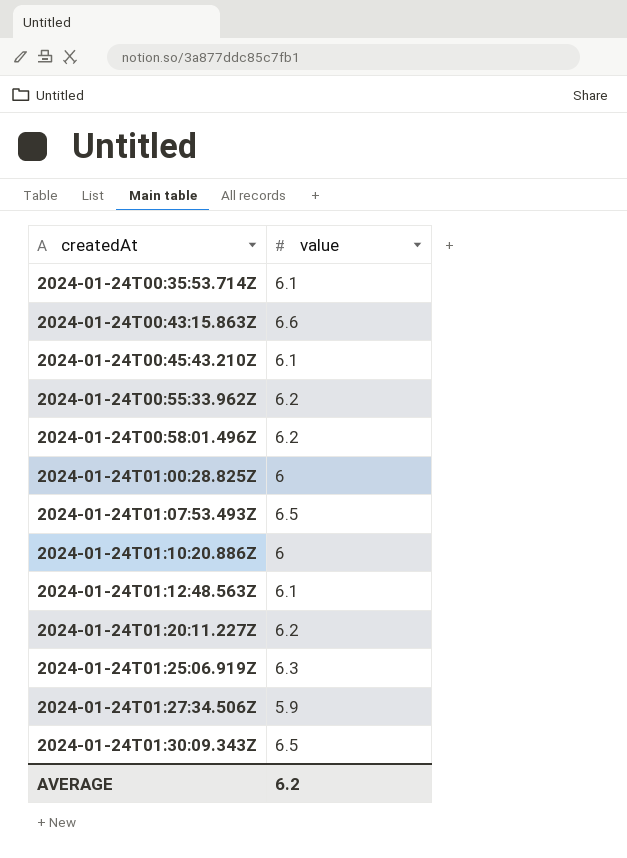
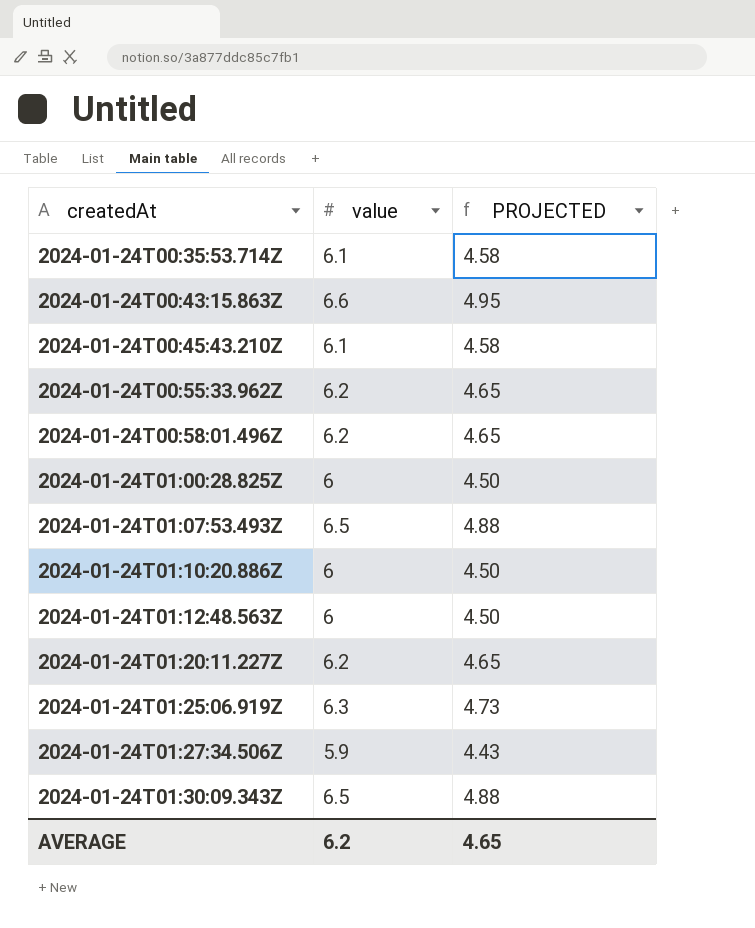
column PROJECTED | formula: none -> [value] * 0.75
2024-01-24T01:12:48.563Z | value: 6.1 -> 6

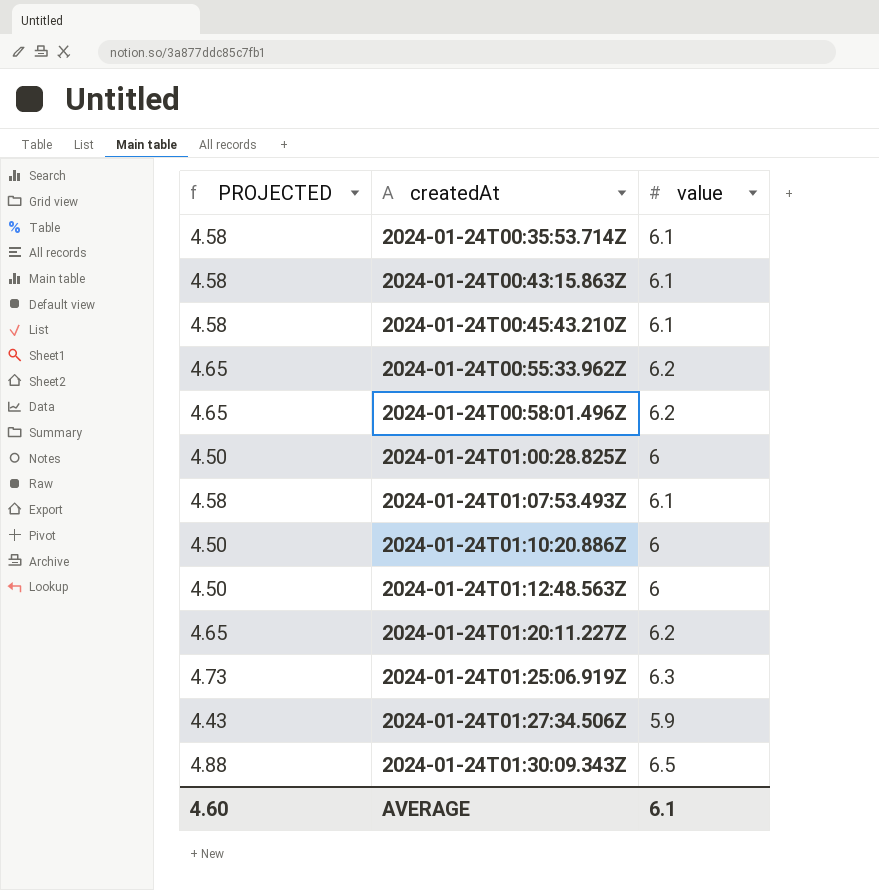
column PROJECTED | position: 3 -> 1
2024-01-24T00:43:15.863Z | PROJECTED: 4.95 -> 4.58
2024-01-24T00:43:15.863Z | value: 6.6 -> 6.1
2024-01-24T01:07:53.493Z | PROJECTED: 4.88 -> 4.58
2024-01-24T01:07:53.493Z | value: 6.5 -> 6.1
AVERAGE | PROJECTED: 4.65 -> 4.60
AVERAGE | value: 6.2 -> 6.1

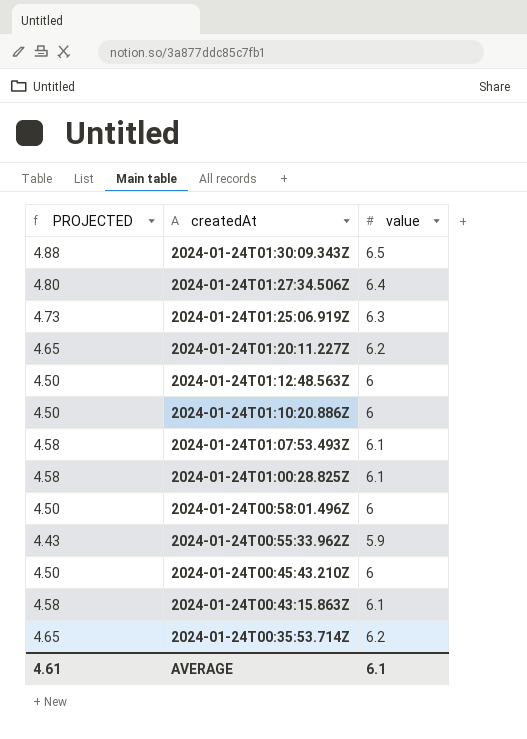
row order: createdAt ascending -> createdAt descending
2024-01-24T01:27:34.506Z | PROJECTED: 4.43 -> 4.80
2024-01-24T01:27:34.506Z | value: 5.9 -> 6.4
2024-01-24T01:00:28.825Z | PROJECTED: 4.50 -> 4.58
2024-01-24T01:00:28.825Z | value: 6 -> 6.1
2024-01-24T00:58:01.496Z | PROJECTED: 4.65 -> 4.50
2024-01-24T00:58:01.496Z | value: 6.2 -> 6
2024-01-24T00:55:33.962Z | PROJECTED: 4.65 -> 4.43
2024-01-24T00:55:33.962Z | value: 6.2 -> 5.9
2024-01-24T00:45:43.210Z | PROJECTED: 4.58 -> 4.50
2024-01-24T00:45:43.210Z | value: 6.1 -> 6
2024-01-24T00:35:53.714Z | PROJECTED: 4.58 -> 4.65
2024-01-24T00:35:53.714Z | value: 6.1 -> 6.2
AVERAGE | PROJECTED: 4.60 -> 4.61

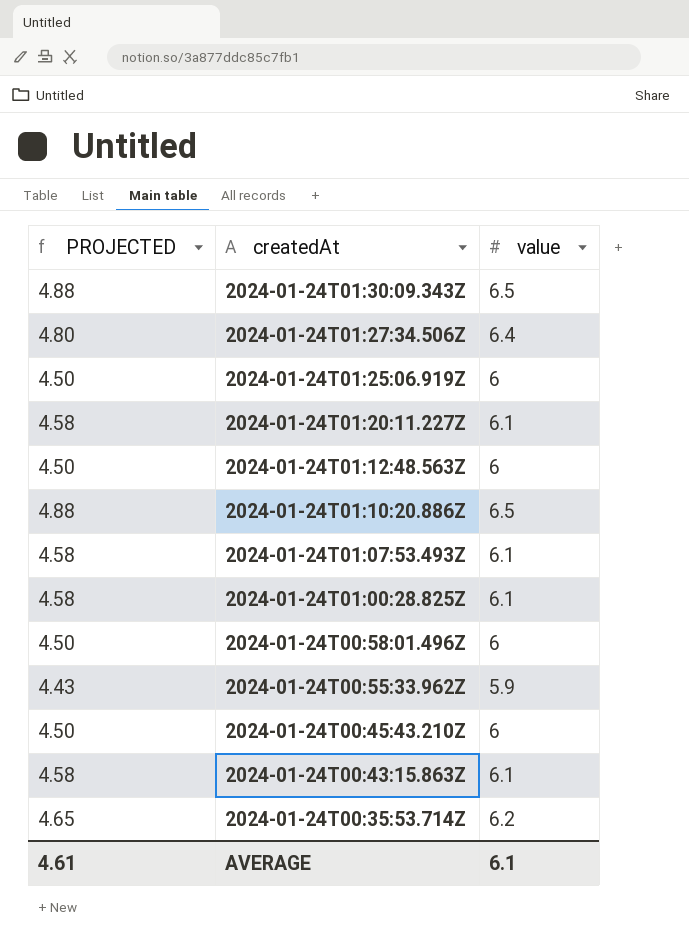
2024-01-24T01:25:06.919Z | PROJECTED: 4.73 -> 4.50
2024-01-24T01:25:06.919Z | value: 6.3 -> 6
2024-01-24T01:20:11.227Z | PROJECTED: 4.65 -> 4.58
2024-01-24T01:20:11.227Z | value: 6.2 -> 6.1
2024-01-24T01:10:20.886Z | PROJECTED: 4.50 -> 4.88
2024-01-24T01:10:20.886Z | value: 6 -> 6.5

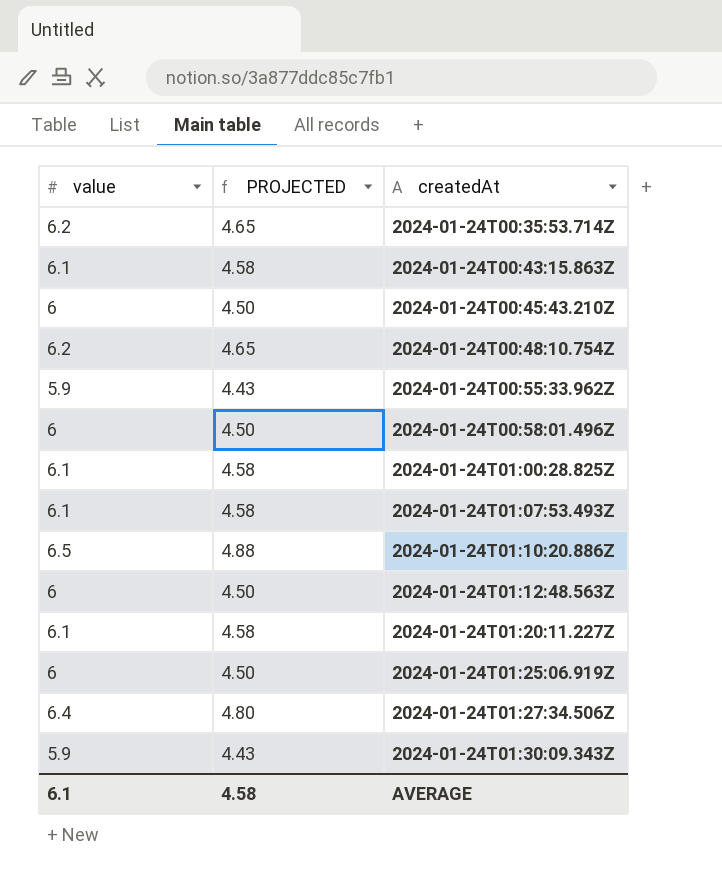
row order: createdAt descending -> createdAt ascending
column value | position: 3 -> 1
row 2024-01-24T00:48:10.754Z: none -> 6.2 | 4.65
2024-01-24T01:30:09.343Z | value: 6.5 -> 5.9
2024-01-24T01:30:09.343Z | PROJECTED: 4.88 -> 4.43
AVERAGE | PROJECTED: 4.61 -> 4.58

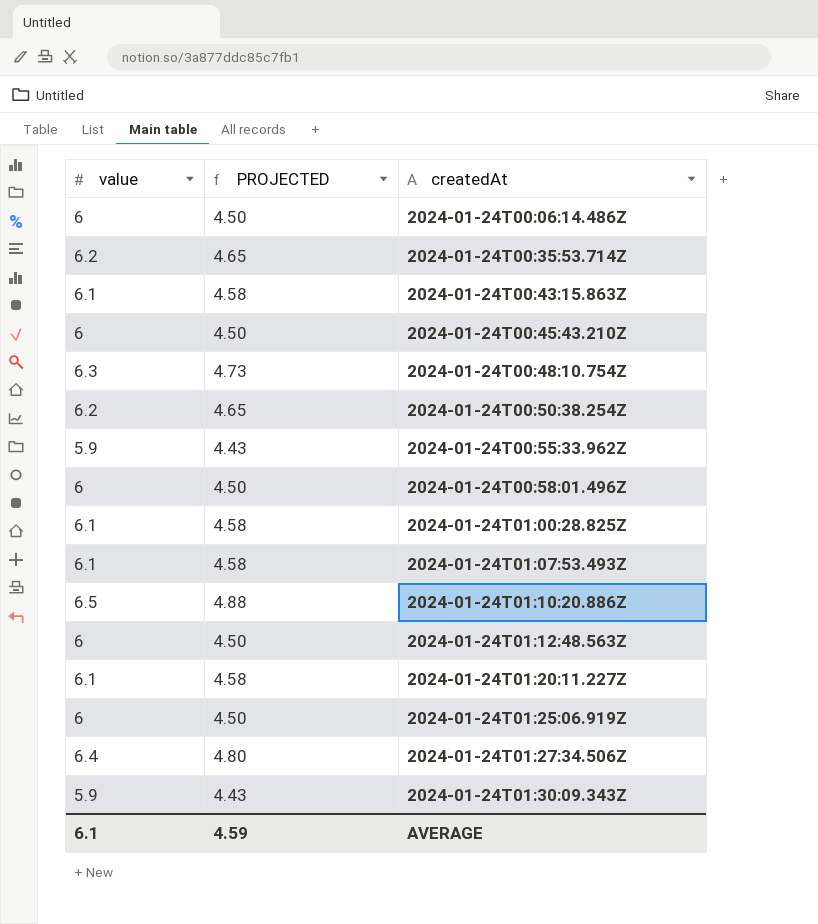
row 2024-01-24T00:06:14.486Z: none -> 6 | 4.50
2024-01-24T00:48:10.754Z | value: 6.2 -> 6.3
2024-01-24T00:48:10.754Z | PROJECTED: 4.65 -> 4.73
row 2024-01-24T00:50:38.254Z: none -> 6.2 | 4.65
AVERAGE | PROJECTED: 4.58 -> 4.59

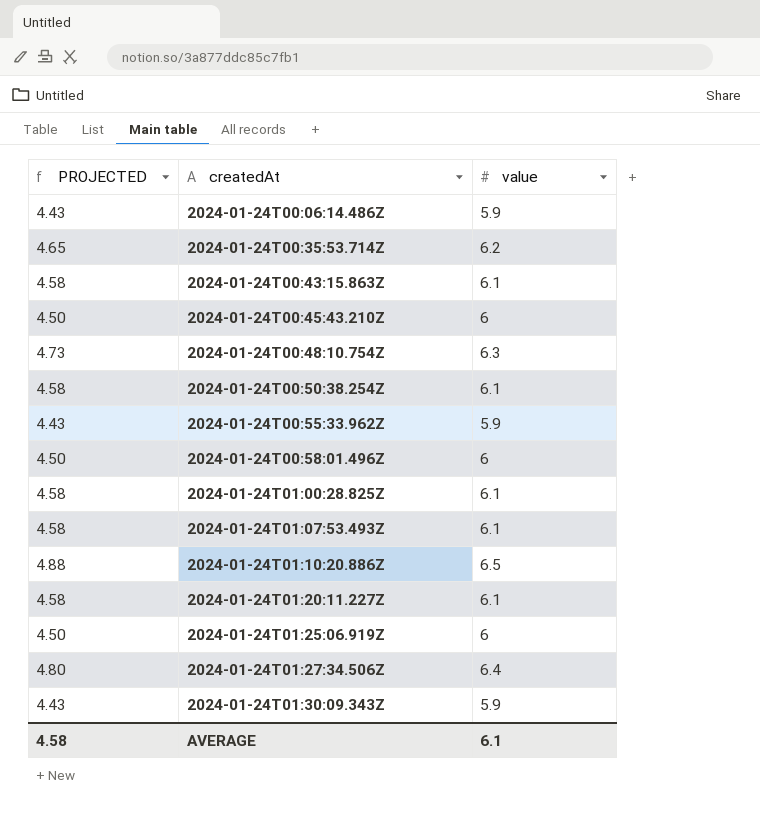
column value | position: 1 -> 3
row 2024-01-24T01:12:48.563Z: 6 | 4.50 -> none
2024-01-24T00:06:14.486Z | PROJECTED: 4.50 -> 4.43
2024-01-24T00:06:14.486Z | value: 6 -> 5.9
2024-01-24T00:50:38.254Z | PROJECTED: 4.65 -> 4.58
2024-01-24T00:50:38.254Z | value: 6.2 -> 6.1
AVERAGE | PROJECTED: 4.59 -> 4.58

